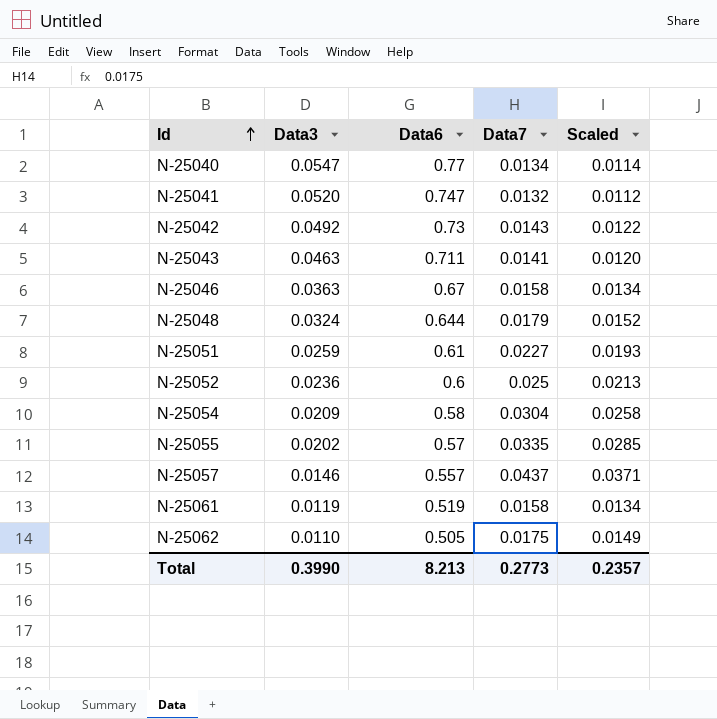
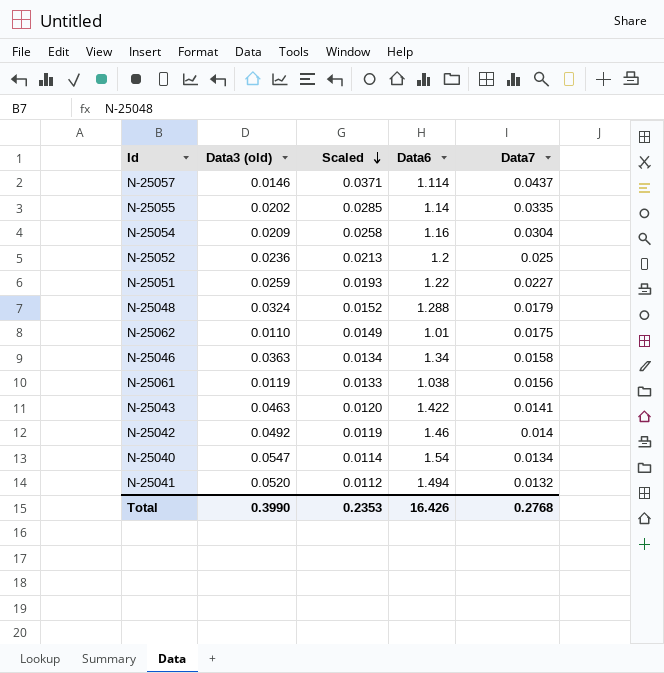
row order: Id ascending -> Scaled descending
column name: Data3 -> Data3 (old)
column Scaled | position: 5 -> 3
N-25057 | Data6: 0.557 -> 1.114
N-25055 | Data6: 0.57 -> 1.14
N-25054 | Data6: 0.58 -> 1.16
N-25052 | Data6: 0.6 -> 1.2
N-25051 | Data6: 0.61 -> 1.22
N-25048 | Data6: 0.644 -> 1.288
N-25062 | Data6: 0.505 -> 1.01
N-25046 | Data6: 0.67 -> 1.34
N-25061 | Scaled: 0.0134 -> 0.0133
N-25061 | Data6: 0.519 -> 1.038
N-25061 | Data7: 0.0158 -> 0.0156
N-25043 | Data6: 0.711 -> 1.422
N-25042 | Scaled: 0.0122 -> 0.0119
N-25042 | Data6: 0.73 -> 1.46
N-25042 | Data7: 0.0143 -> 0.014
N-25040 | Data6: 0.77 -> 1.54
N-25041 | Data6: 0.747 -> 1.494
Total | Scaled: 0.2357 -> 0.2353
Total | Data6: 8.213 -> 16.426
Total | Data7: 0.2773 -> 0.2768

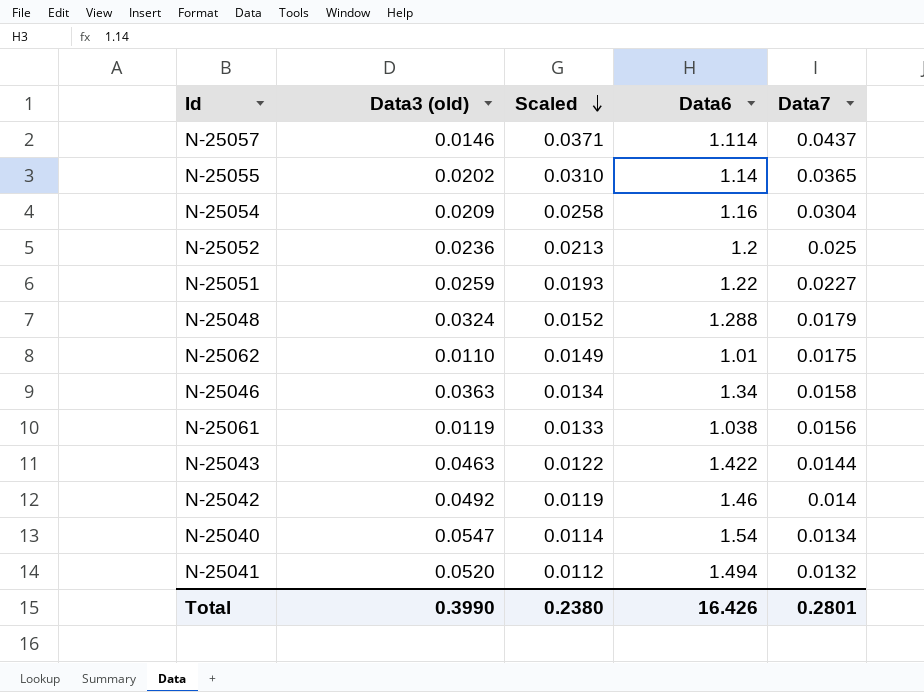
N-25055 | Scaled: 0.0285 -> 0.0310
N-25055 | Data7: 0.0335 -> 0.0365
N-25043 | Scaled: 0.0120 -> 0.0122
N-25043 | Data7: 0.0141 -> 0.0144
Total | Scaled: 0.2353 -> 0.2380
Total | Data7: 0.2768 -> 0.2801

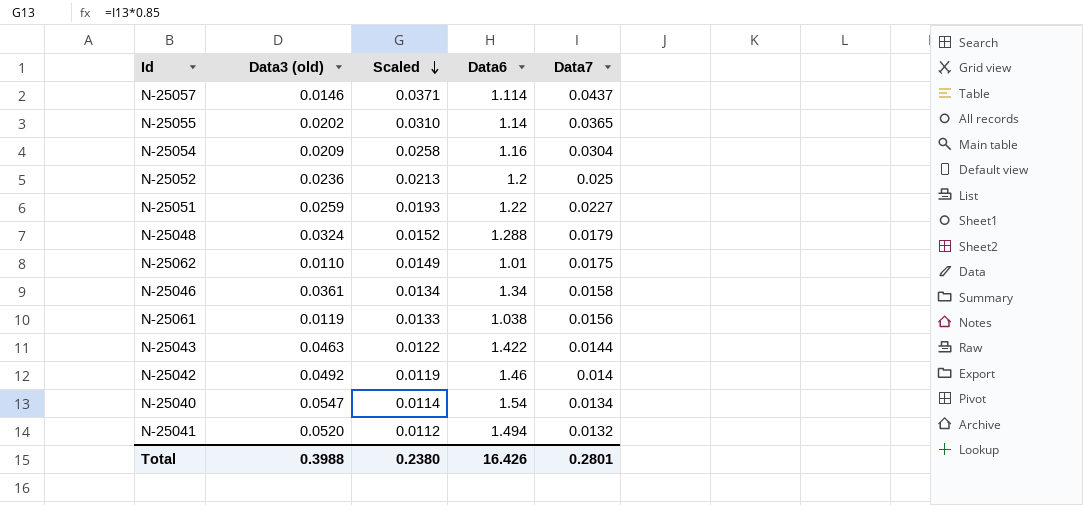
N-25046 | Data3 (old): 0.0363 -> 0.0361
Total | Data3 (old): 0.3990 -> 0.3988

